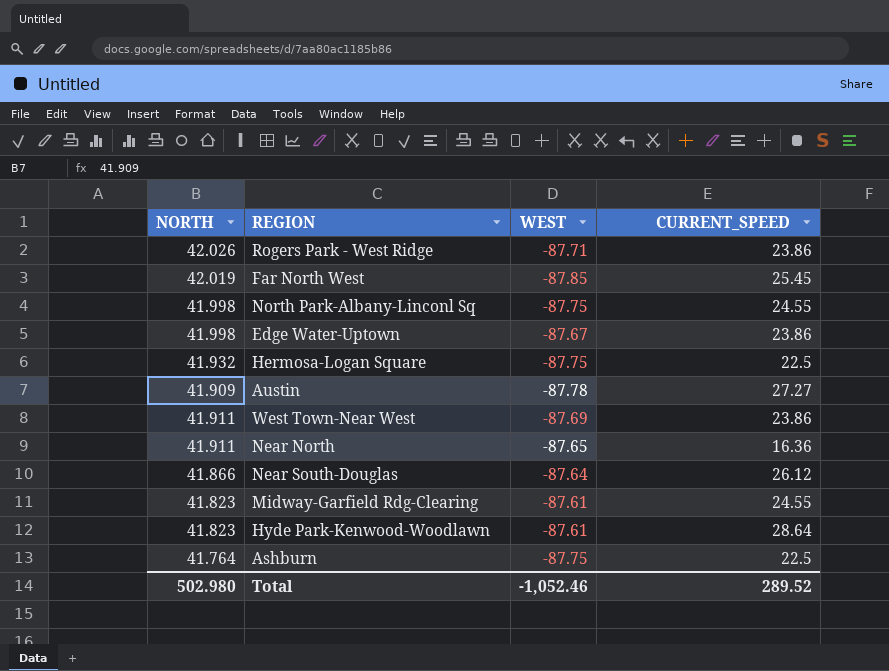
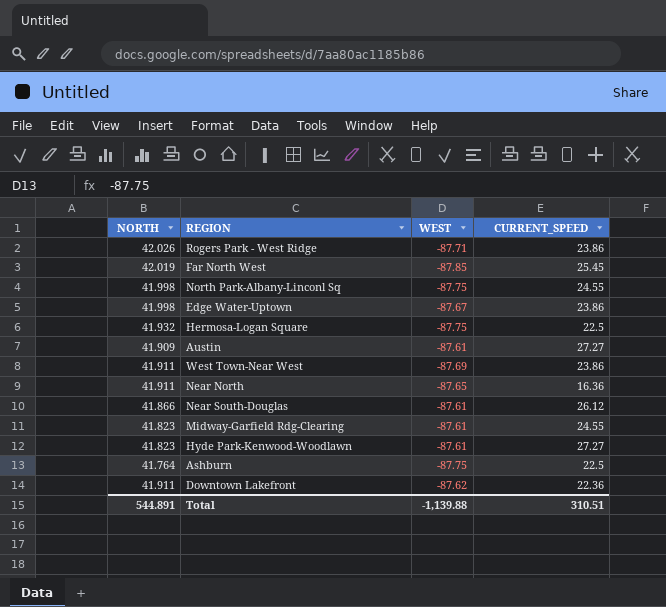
Austin | WEST: -87.78 -> -87.61
Near South-Douglas | WEST: -87.64 -> -87.61
Hyde Park-Kenwood-Woodlawn | CURRENT_SPEED: 28.64 -> 27.27
row Downtown Lakefront: none -> 41.911 | -87.62 | 22.36
Total | NORTH: 502.980 -> 544.891
Total | WEST: -1,052.46 -> -1,139.88
Total | CURRENT_SPEED: 289.52 -> 310.51

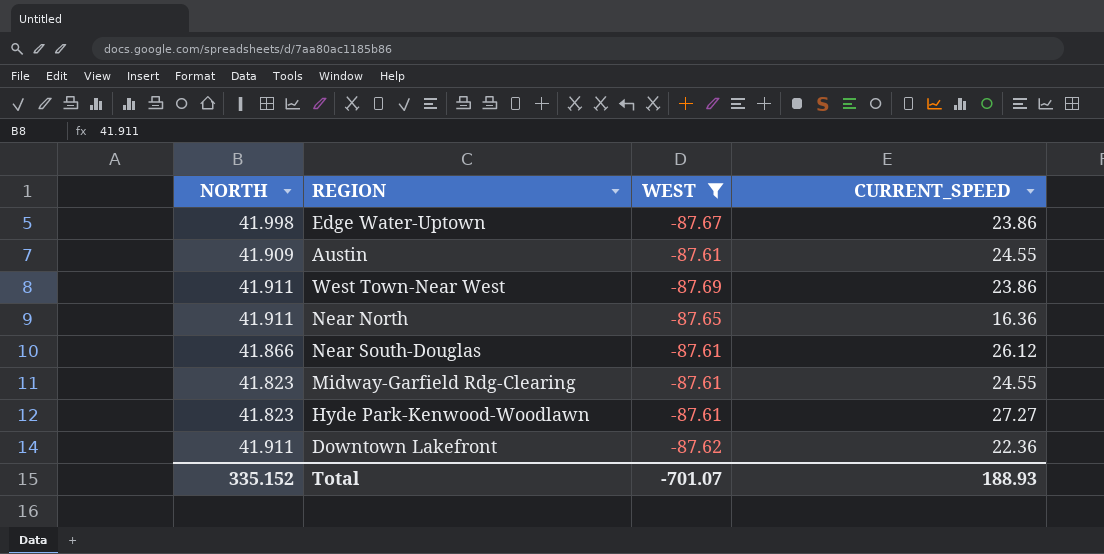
filter: none -> WEST >= -87.69
Austin | CURRENT_SPEED: 27.27 -> 24.55
Total | NORTH: 544.891 -> 335.152
Total | WEST: -1,139.88 -> -701.07
Total | CURRENT_SPEED: 310.51 -> 188.93

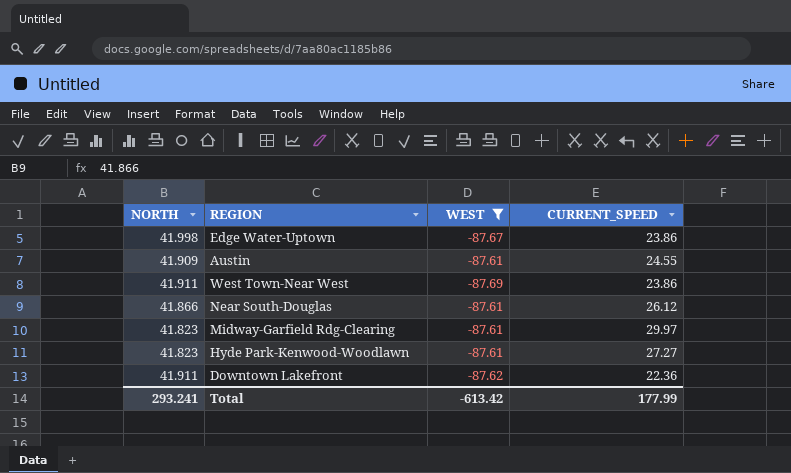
row Near North: 41.911 | -87.65 | 16.36 -> none
Midway-Garfield Rdg-Clearing | CURRENT_SPEED: 24.55 -> 29.97
Total | NORTH: 335.152 -> 293.241
Total | WEST: -701.07 -> -613.42
Total | CURRENT_SPEED: 188.93 -> 177.99

